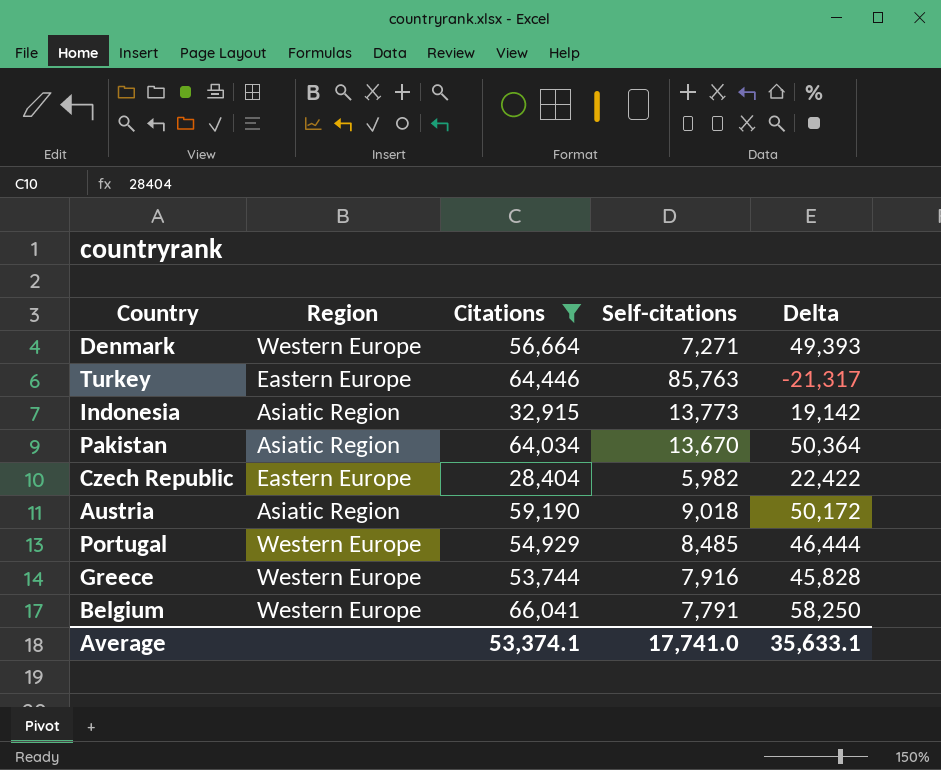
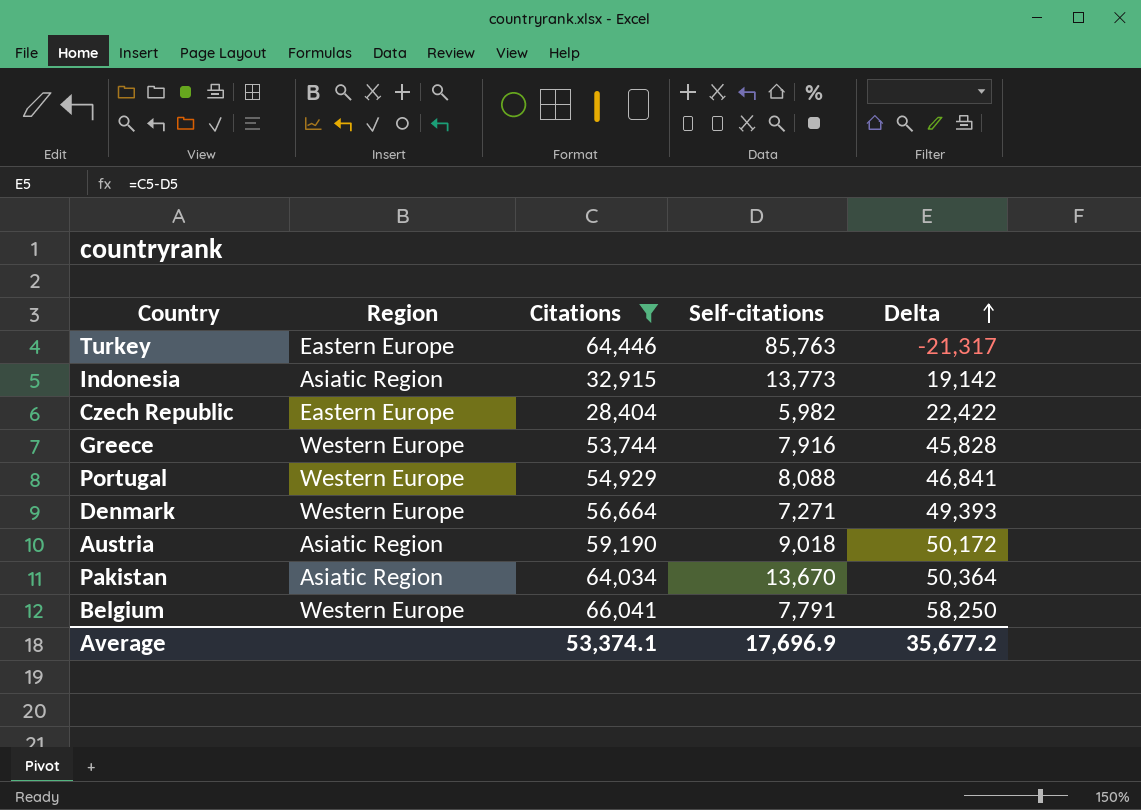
row order: none -> Delta ascending
Portugal | Self-citations: 8,485 -> 8,088
Portugal | Delta: 46,444 -> 46,841
Average | Self-citations: 17,741.0 -> 17,696.9
Average | Delta: 35,633.1 -> 35,677.2

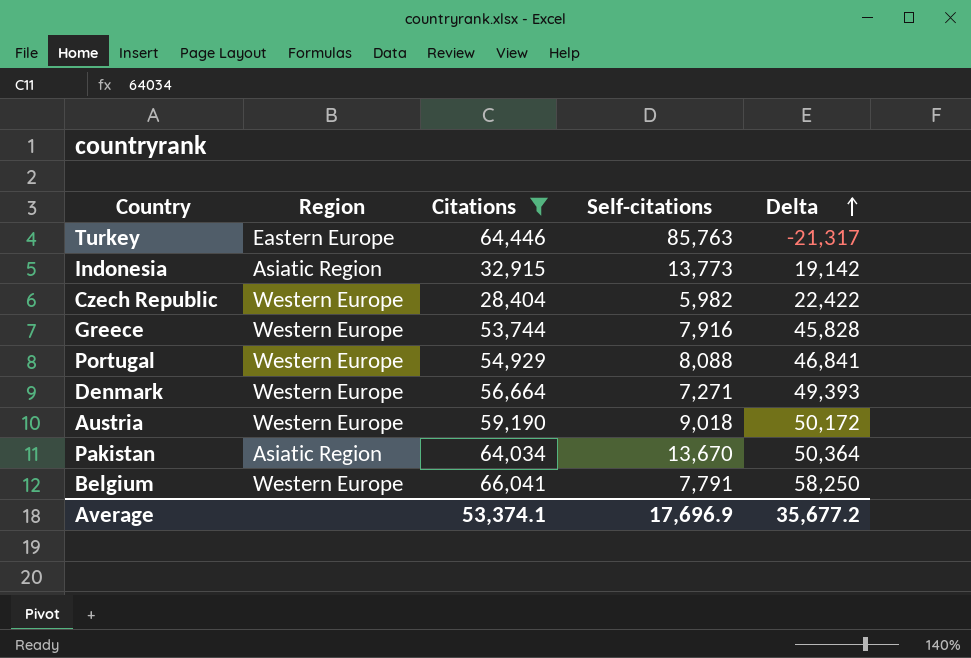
Czech Republic | Region: Eastern Europe -> Western Europe
Austria | Region: Asiatic Region -> Western Europe

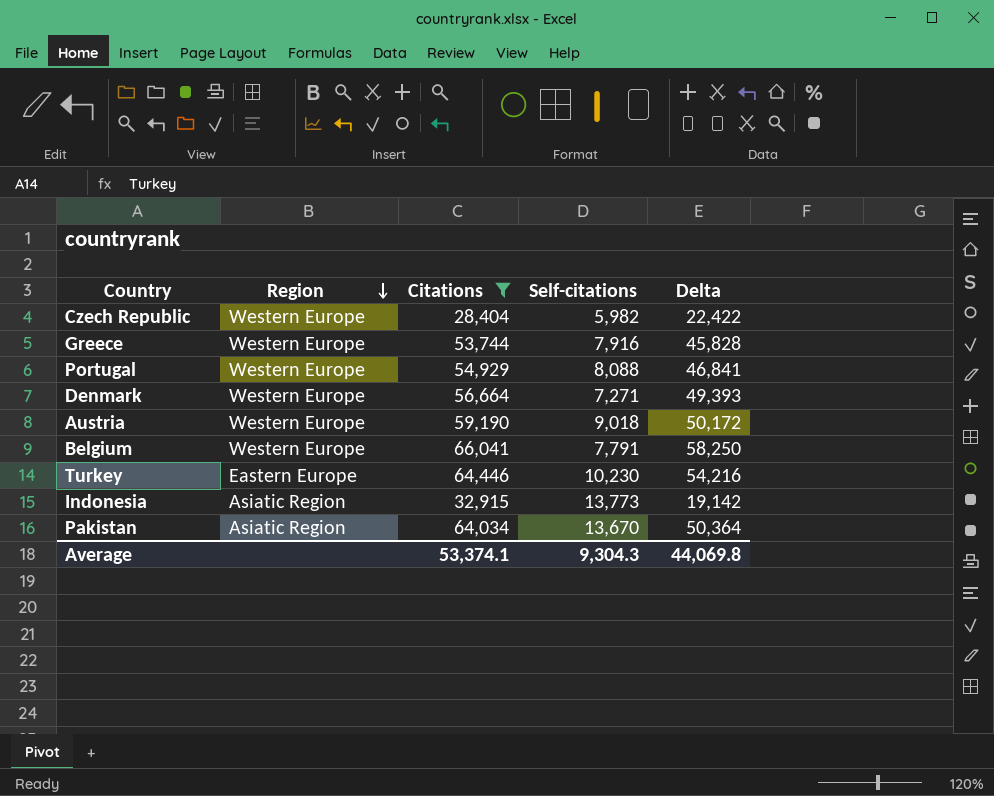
row order: Delta ascending -> Region descending
Turkey | Self-citations: 85,763 -> 10,230
Turkey | Delta: -21,317 -> 54,216
Average | Self-citations: 17,696.9 -> 9,304.3
Average | Delta: 35,677.2 -> 44,069.8

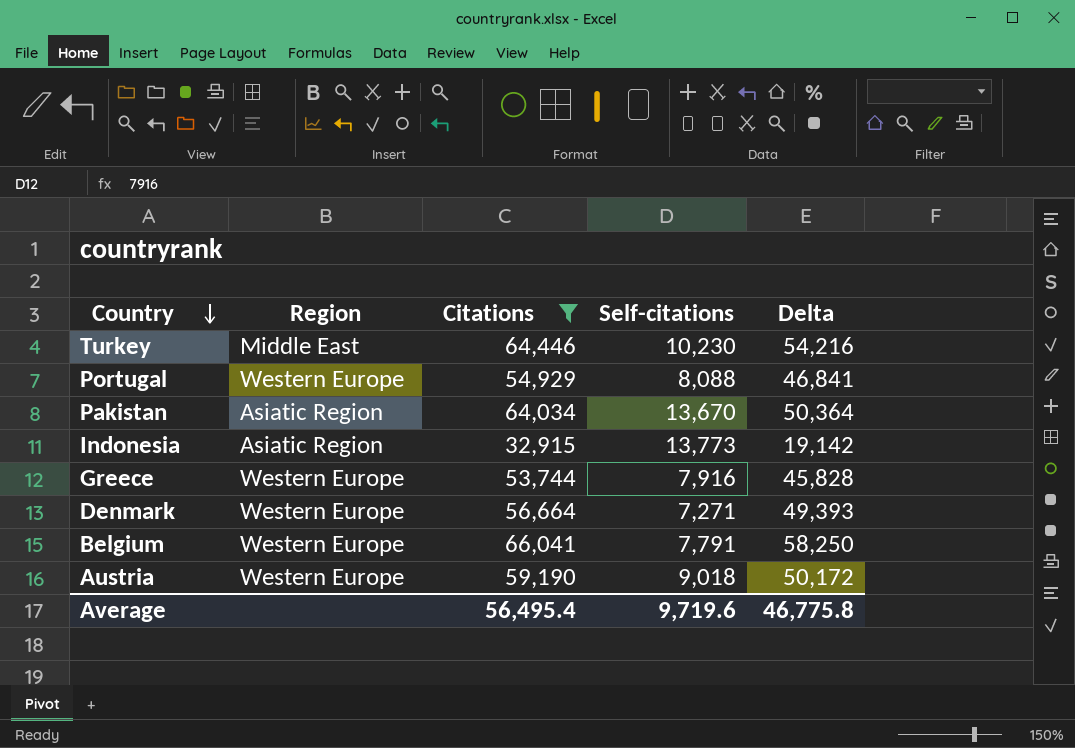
row order: Region descending -> Country descending
row Czech Republic: Western Europe | 28,404 | 5,982 | 22,422 -> none
Turkey | Region: Eastern Europe -> Middle East
Average | Citations: 53,374.1 -> 56,495.4
Average | Self-citations: 9,304.3 -> 9,719.6
Average | Delta: 44,069.8 -> 46,775.8

